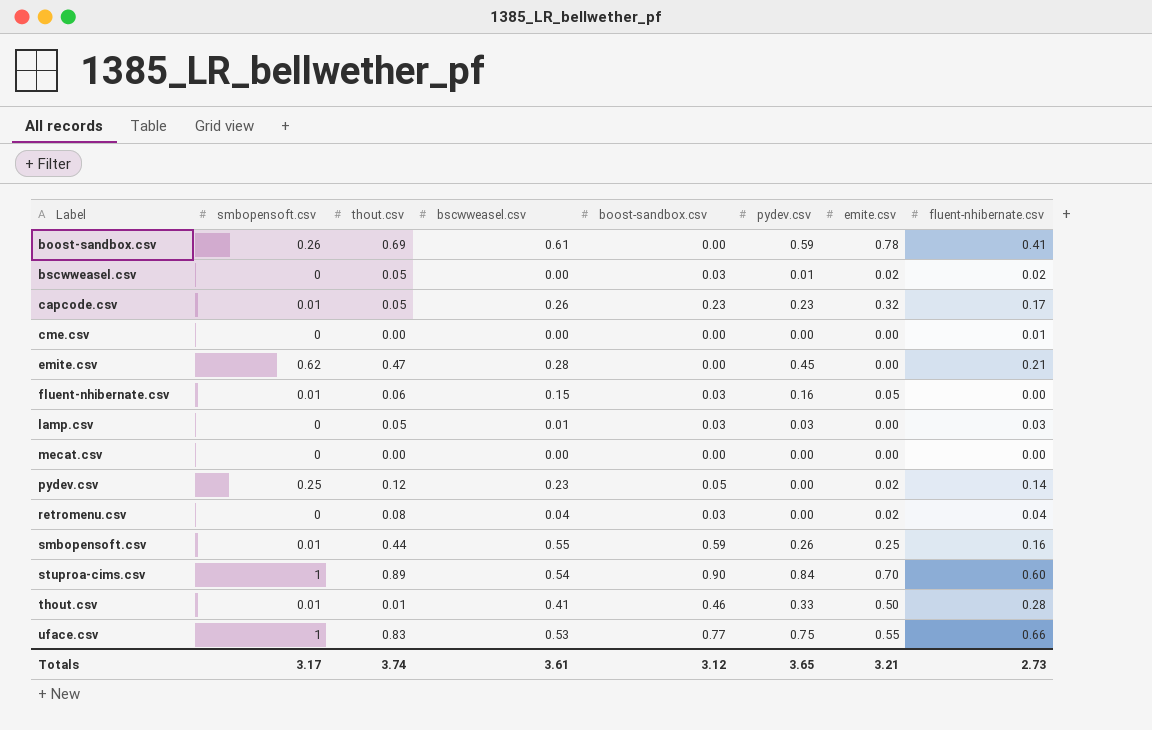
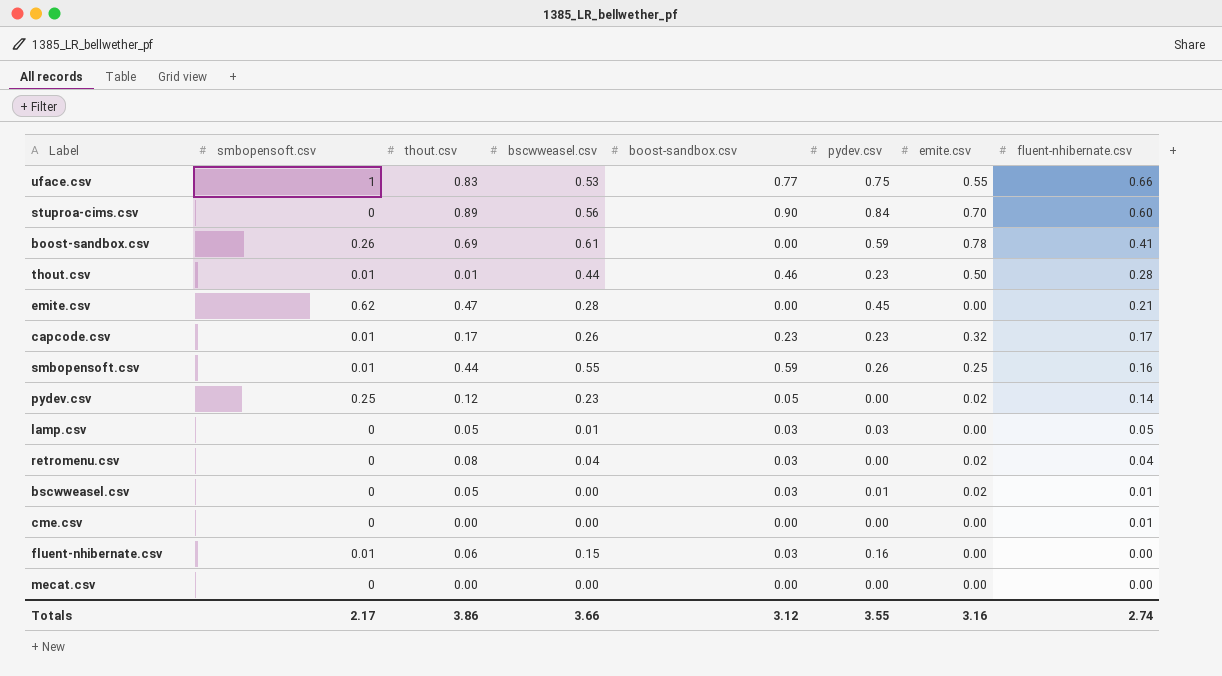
row order: Label ascending -> fluent-nhibernate.csv descending
stuproa-cims.csv | smbopensoft.csv: 1 -> 0
stuproa-cims.csv | bscwweasel.csv: 0.54 -> 0.56
thout.csv | bscwweasel.csv: 0.41 -> 0.44
thout.csv | pydev.csv: 0.33 -> 0.23
capcode.csv | thout.csv: 0.05 -> 0.17
lamp.csv | fluent-nhibernate.csv: 0.03 -> 0.05
bscwweasel.csv | fluent-nhibernate.csv: 0.02 -> 0.01
fluent-nhibernate.csv | emite.csv: 0.05 -> 0.00
Totals | smbopensoft.csv: 3.17 -> 2.17
Totals | thout.csv: 3.74 -> 3.86
Totals | bscwweasel.csv: 3.61 -> 3.66
Totals | pydev.csv: 3.65 -> 3.55
Totals | emite.csv: 3.21 -> 3.16
Totals | fluent-nhibernate.csv: 2.73 -> 2.74

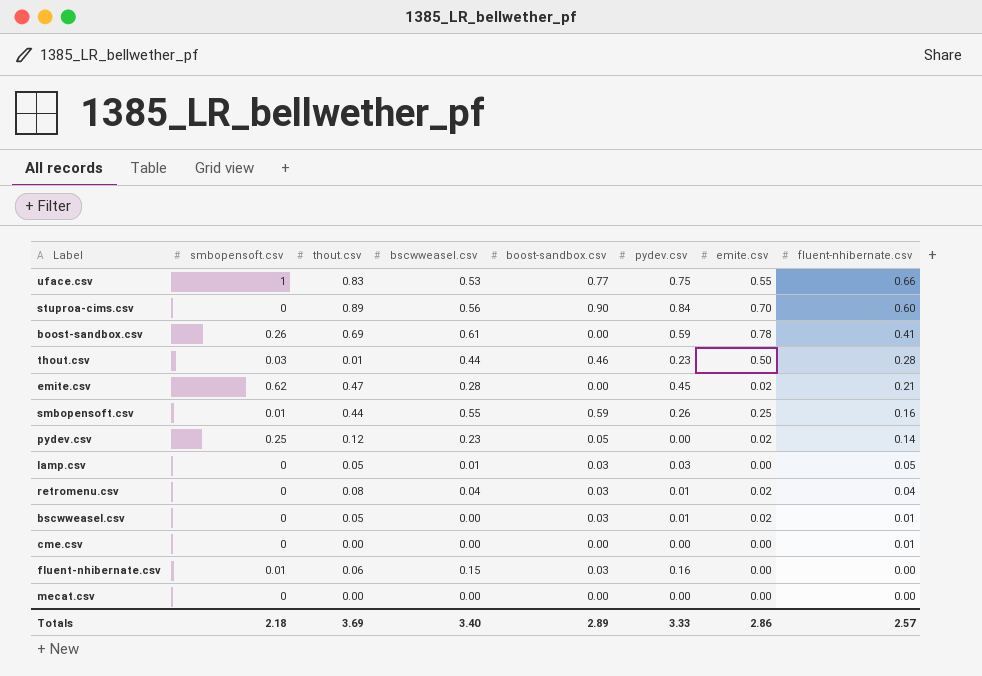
row capcode.csv: 0.01 | 0.17 | 0.26 | 0.23 | 0.23 | 0.32 | 0.17 -> none
thout.csv | smbopensoft.csv: 0.01 -> 0.03
emite.csv | emite.csv: 0.00 -> 0.02
retromenu.csv | pydev.csv: 0.00 -> 0.01
Totals | smbopensoft.csv: 2.17 -> 2.18
Totals | thout.csv: 3.86 -> 3.69
Totals | bscwweasel.csv: 3.66 -> 3.40
Totals | boost-sandbox.csv: 3.12 -> 2.89
Totals | pydev.csv: 3.55 -> 3.33
Totals | emite.csv: 3.16 -> 2.86
Totals | fluent-nhibernate.csv: 2.74 -> 2.57

